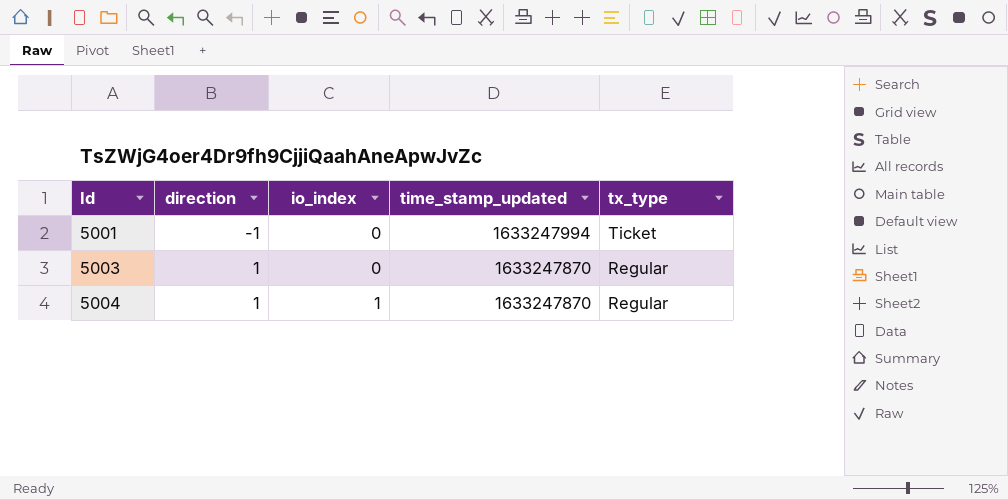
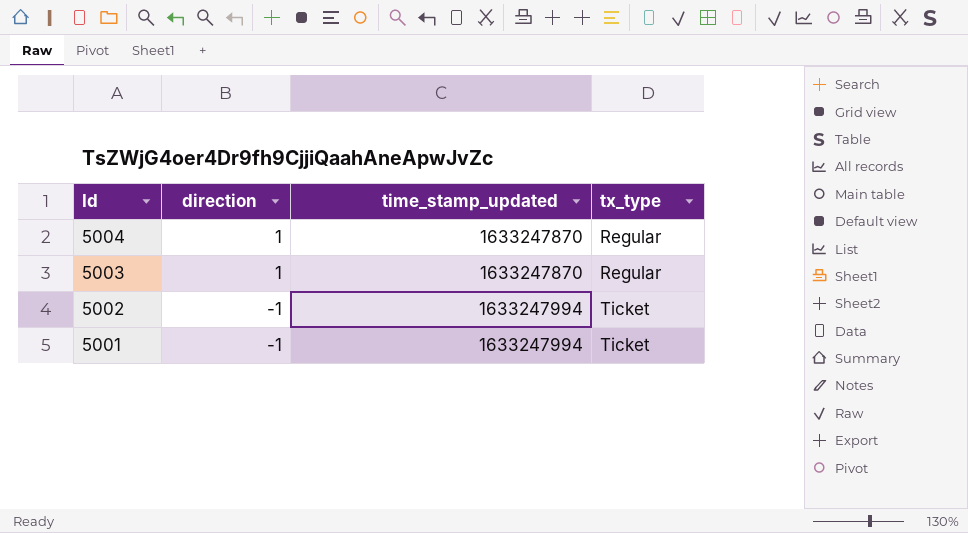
row order: Id ascending -> Id descending
column io_index | position: 3 -> none
row 5002: none -> -1 | 1633247994 | Ticket

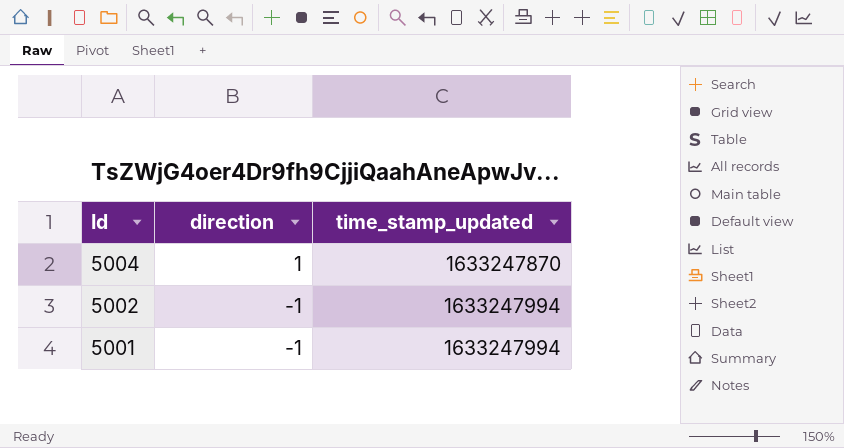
column tx_type | position: 4 -> none
row 5003: 1 | 1633247870 | Regular -> none

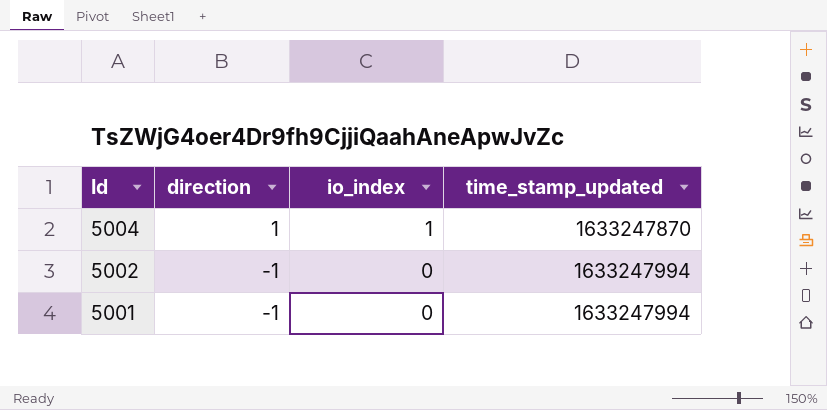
column io_index | position: none -> 3

